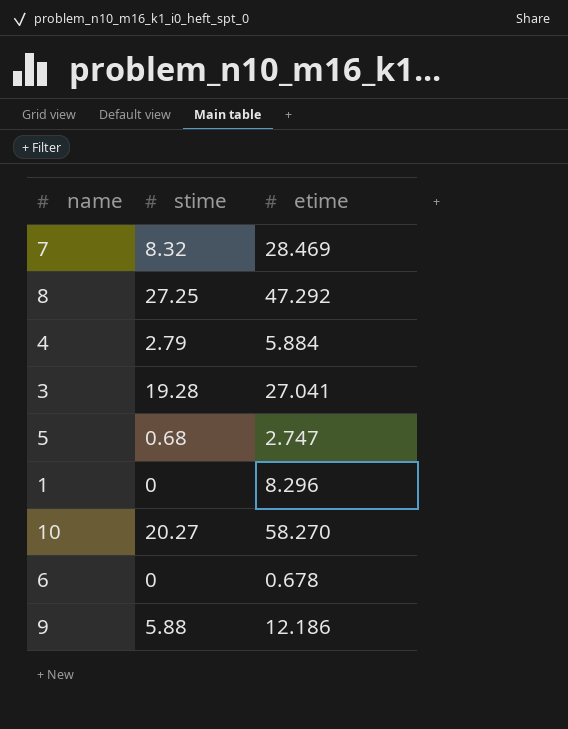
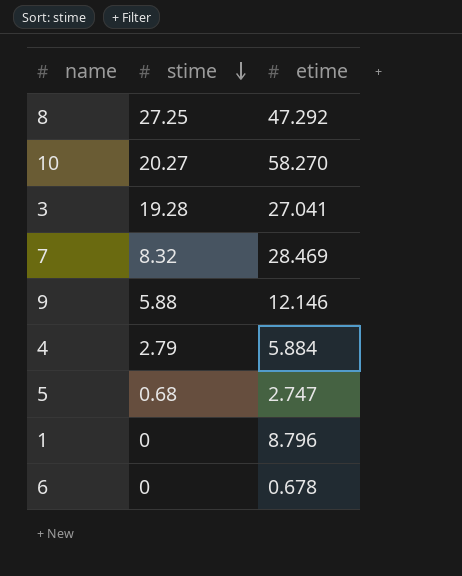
row order: none -> stime descending
9 | etime: 12.186 -> 12.146
1 | etime: 8.296 -> 8.796

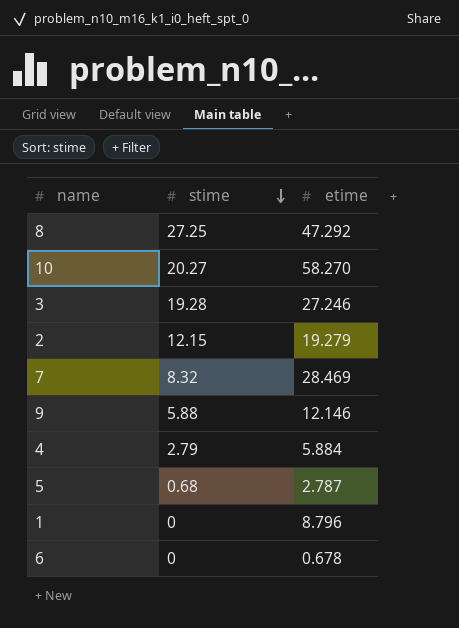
3 | etime: 27.041 -> 27.246
row 2: none -> 12.15 | 19.279
5 | etime: 2.747 -> 2.787

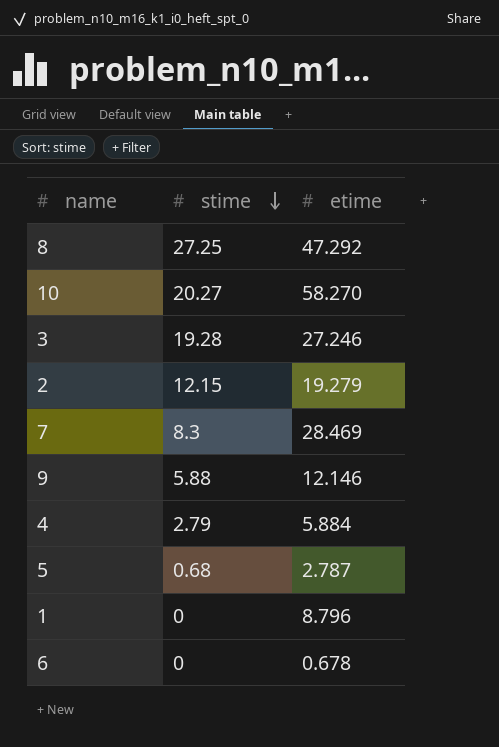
7 | stime: 8.32 -> 8.3

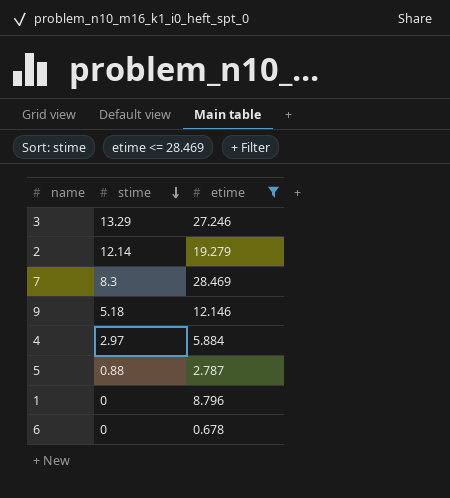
filter: none -> etime <= 28.469
3 | stime: 19.28 -> 13.29
2 | stime: 12.15 -> 12.14
9 | stime: 5.88 -> 5.18
4 | stime: 2.79 -> 2.97
5 | stime: 0.68 -> 0.88

